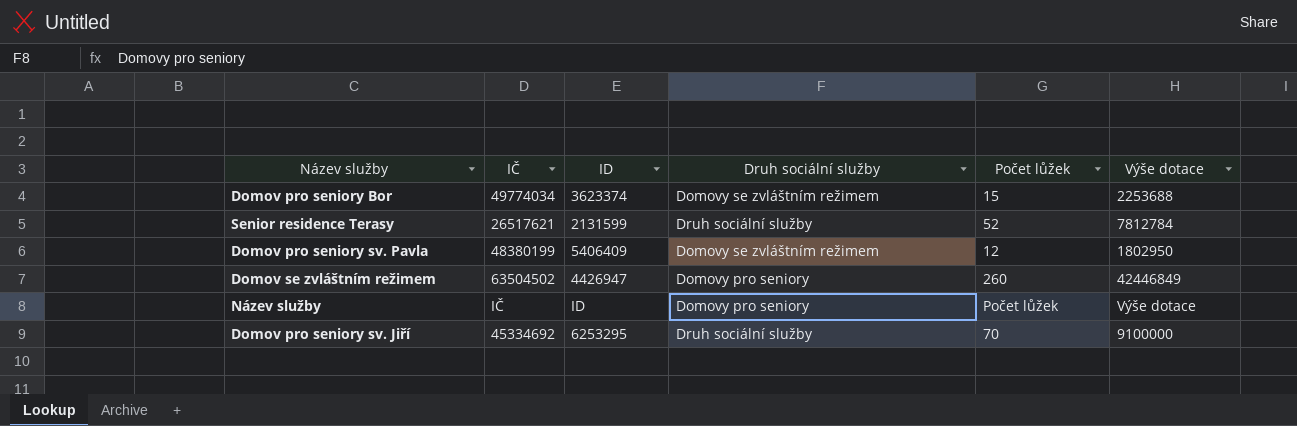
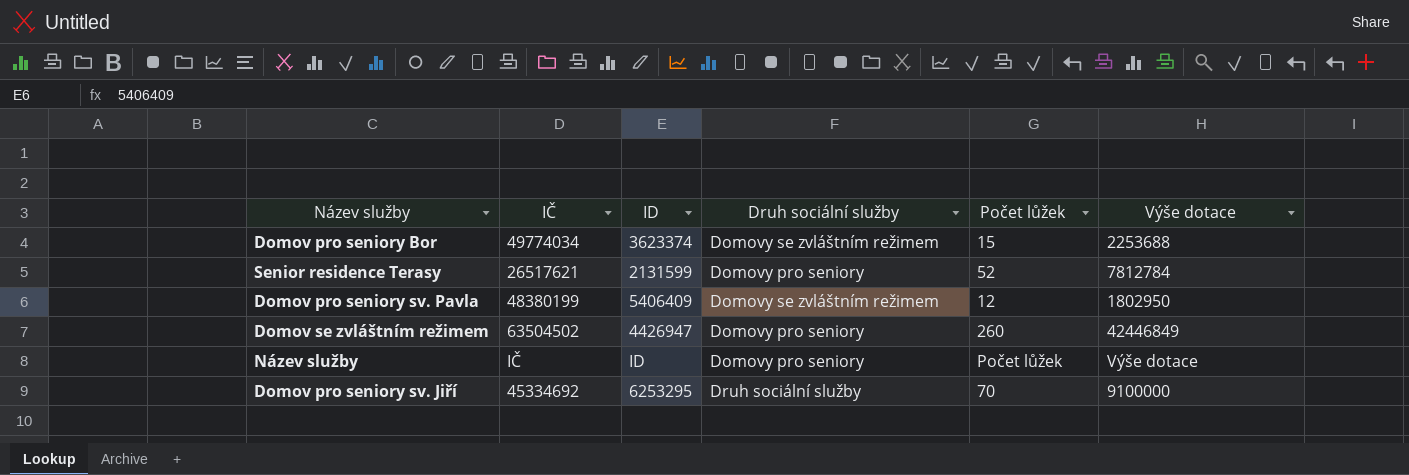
Senior residence Terasy | Druh sociální služby: Druh sociální služby -> Domovy pro seniory

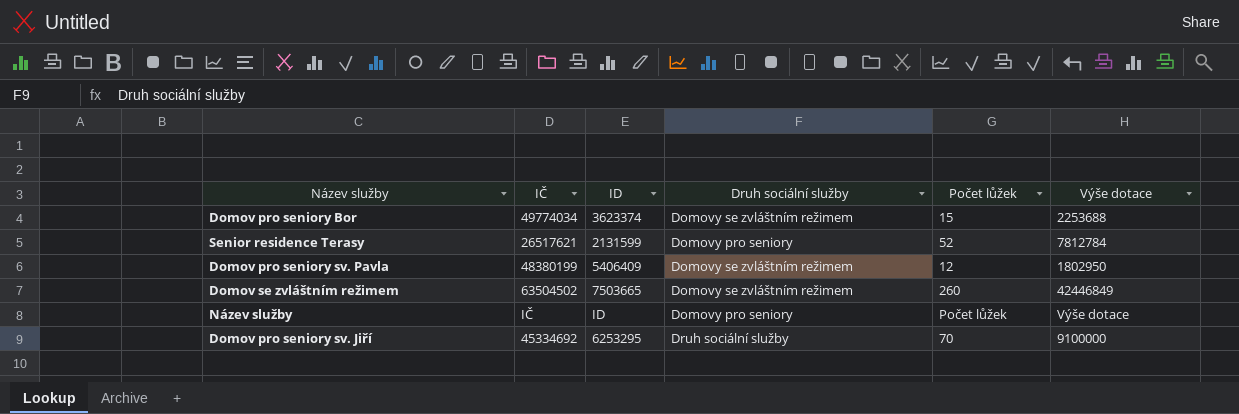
Domov se zvláštním režimem | ID: 4426947 -> 7503665
Domov se zvláštním režimem | Druh sociální služby: Domovy pro seniory -> Domovy se zvláštním režimem

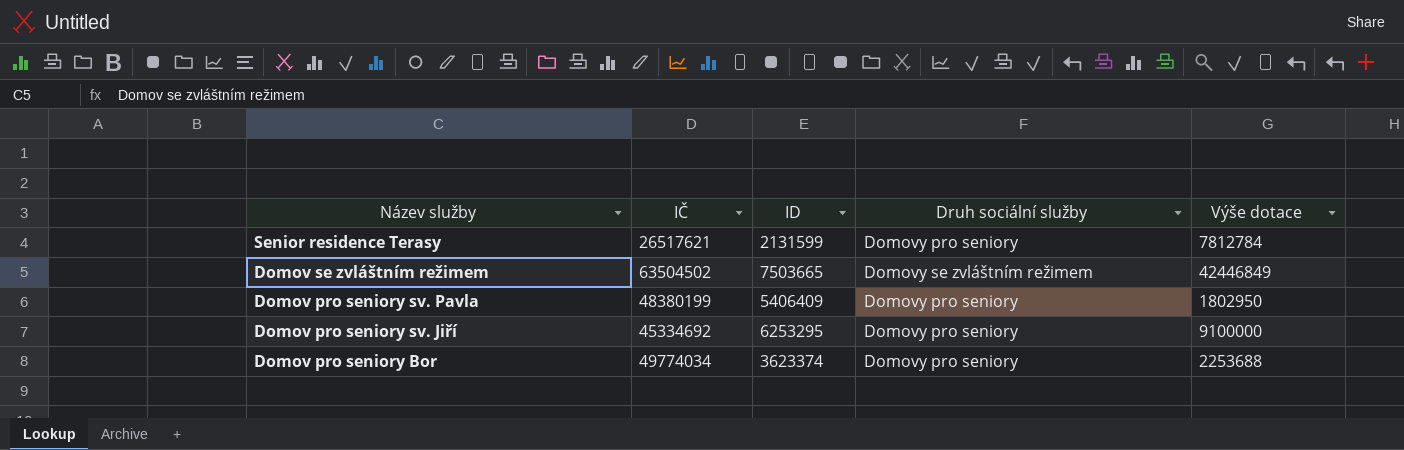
row order: none -> Název služby descending
column Počet lůžek | position: 5 -> none
row Název služby: IČ | ID | Domovy pro seniory | Počet lůžek | Výše dotace -> none
Domov pro seniory sv. Pavla | Druh sociální služby: Domovy se zvláštním režimem -> Domovy pro seniory
Domov pro seniory sv. Jiří | Druh sociální služby: Druh sociální služby -> Domovy pro seniory
Domov pro seniory Bor | Druh sociální služby: Domovy se zvláštním režimem -> Domovy pro seniory

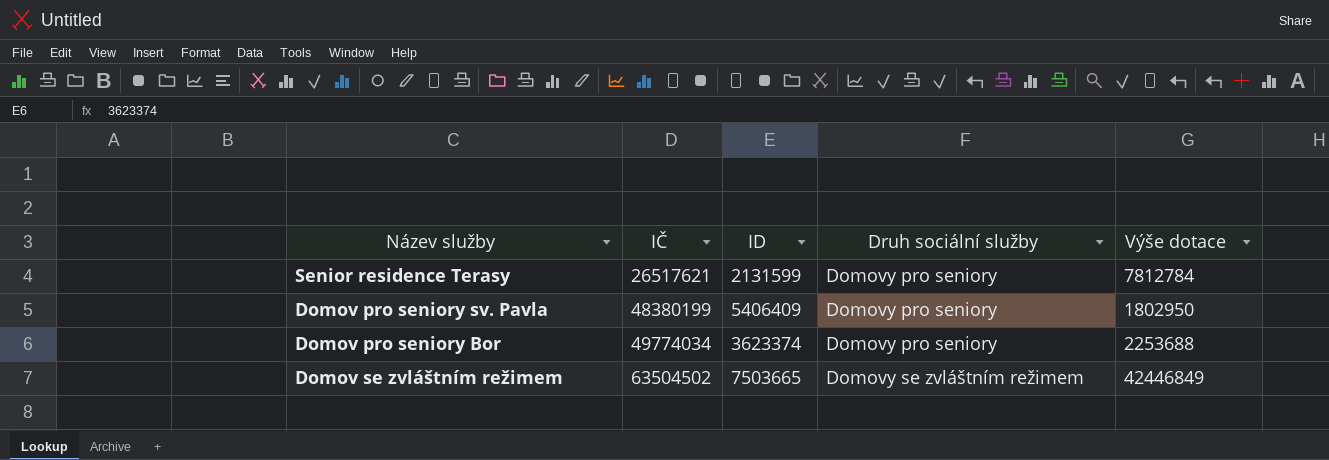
row order: Název služby descending -> IČ ascending
row Domov pro seniory sv. Jiří: 45334692 | 6253295 | Domovy pro seniory | 9100000 -> none

